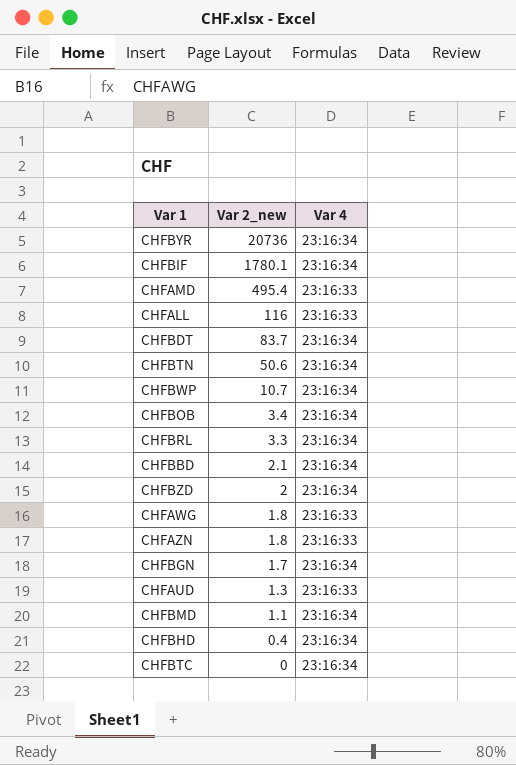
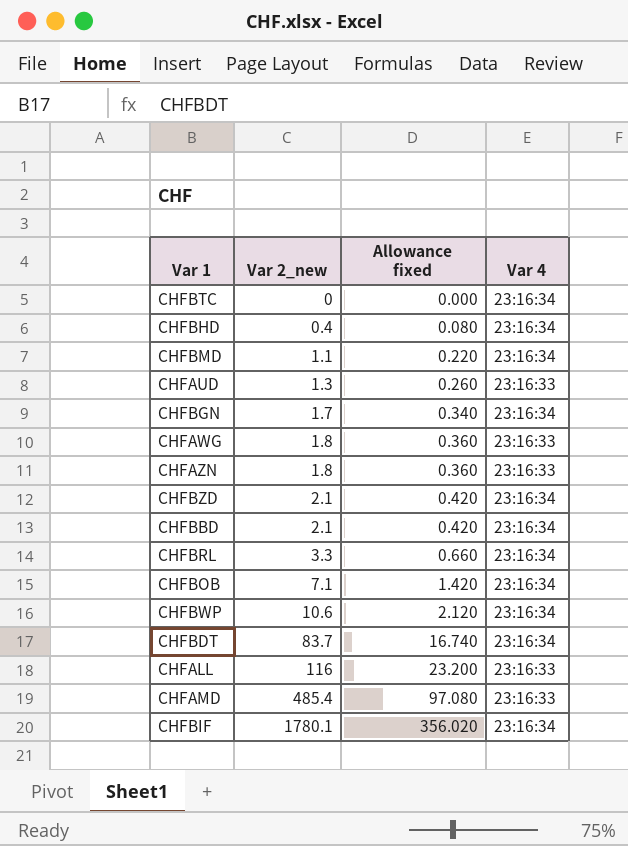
row order: Var 2_new descending -> Var 2_new ascending
column Allowance fixed | formula: none -> [Var 2_new] * 0.2
row CHFBYR: 20736 | 23:16:34 -> none
row CHFBTN: 50.6 | 23:16:34 -> none
CHFBZD | Var 2_new: 2 -> 2.1
CHFBOB | Var 2_new: 3.4 -> 7.1
CHFBWP | Var 2_new: 10.7 -> 10.6
CHFAMD | Var 2_new: 495.4 -> 485.4

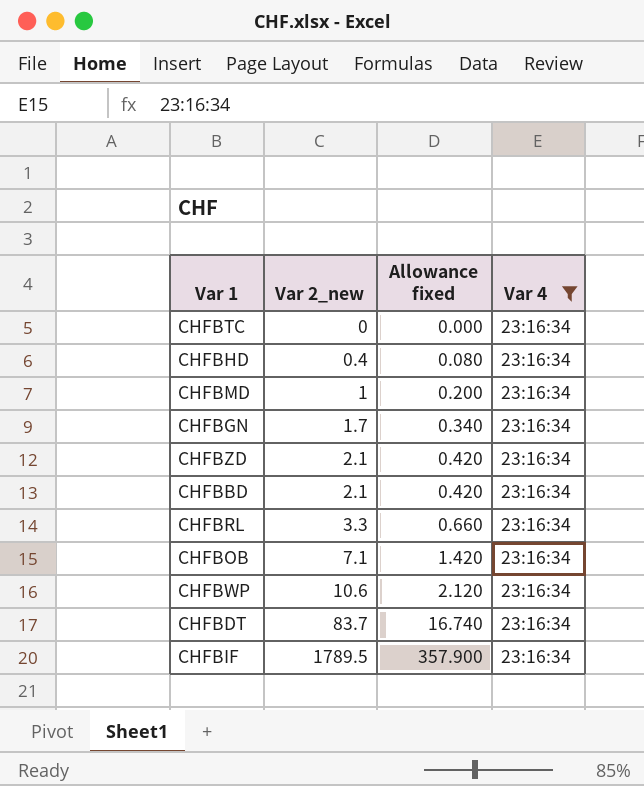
filter: none -> Var 4 = 23:16:34
CHFBMD | Var 2_new: 1.1 -> 1
CHFBMD | Allowance fixed: 0.220 -> 0.200
CHFBIF | Var 2_new: 1780.1 -> 1789.5
CHFBIF | Allowance fixed: 356.020 -> 357.900

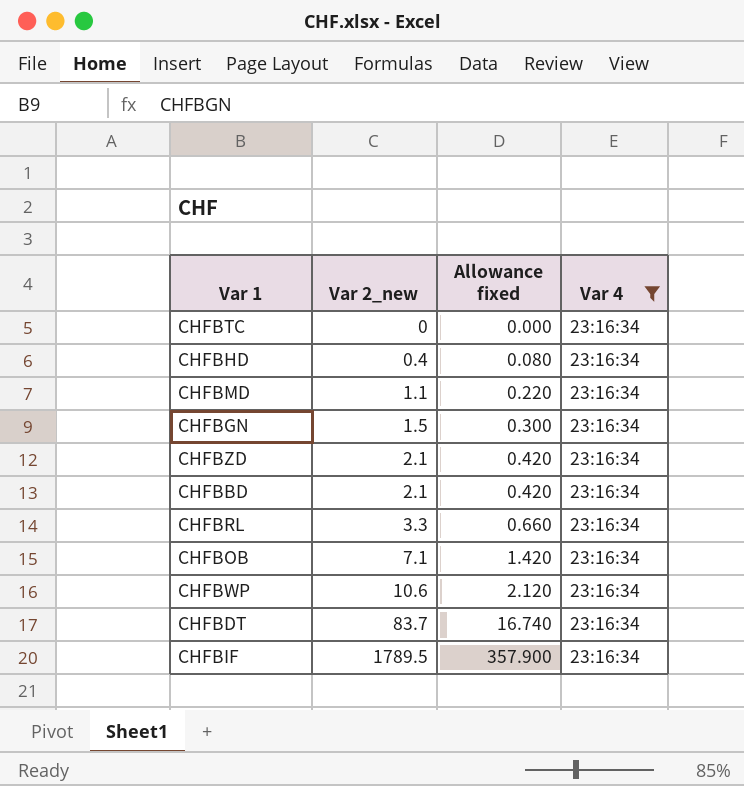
CHFBMD | Var 2_new: 1 -> 1.1
CHFBMD | Allowance fixed: 0.200 -> 0.220
CHFBGN | Var 2_new: 1.7 -> 1.5
CHFBGN | Allowance fixed: 0.340 -> 0.300

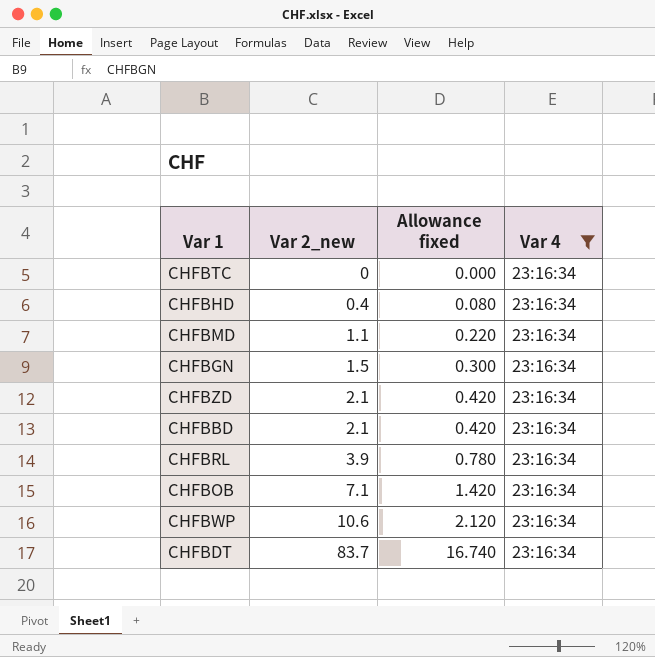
row CHFBIF: 1789.5 | 357.900 | 23:16:34 -> none
CHFBRL | Var 2_new: 3.3 -> 3.9
CHFBRL | Allowance fixed: 0.660 -> 0.780

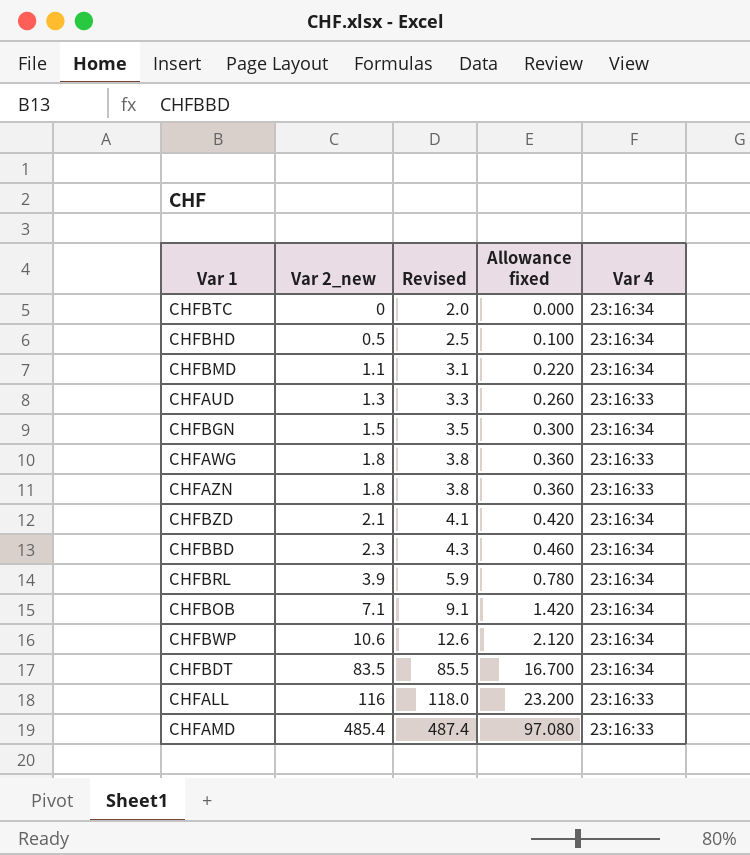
filter: Var 4 = 23:16:34 -> none
column Revised | formula: none -> [Var 2_new] + 2
CHFBHD | Var 2_new: 0.4 -> 0.5
CHFBHD | Allowance fixed: 0.080 -> 0.100
CHFBBD | Var 2_new: 2.1 -> 2.3
CHFBBD | Allowance fixed: 0.420 -> 0.460
CHFBDT | Var 2_new: 83.7 -> 83.5
CHFBDT | Allowance fixed: 16.740 -> 16.700

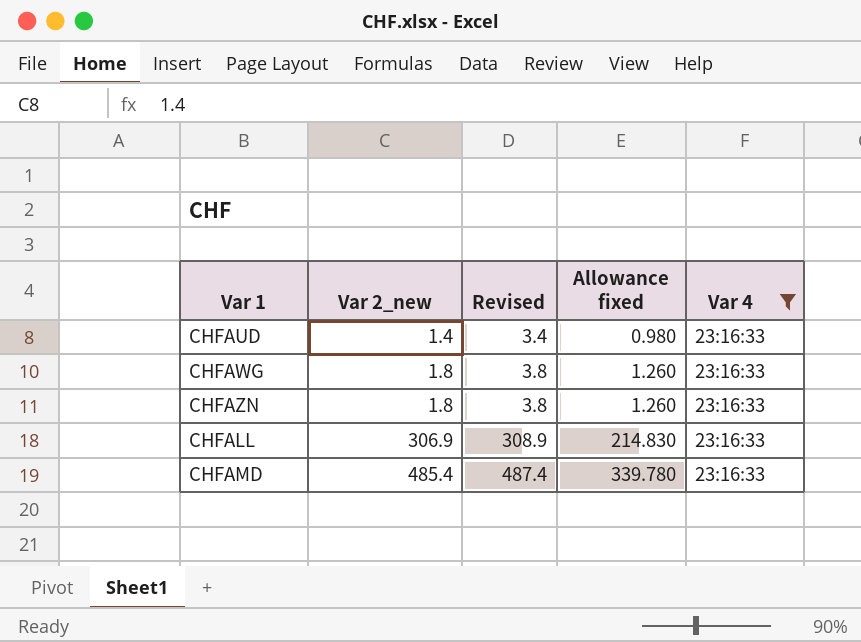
filter: none -> Var 4 = 23:16:33
column Allowance fixed | formula: [Var 2_new] * 0.2 -> [Var 2_new] * 0.7
CHFAUD | Var 2_new: 1.3 -> 1.4
CHFAUD | Revised: 3.3 -> 3.4
CHFALL | Var 2_new: 116 -> 306.9
CHFALL | Revised: 118.0 -> 308.9

